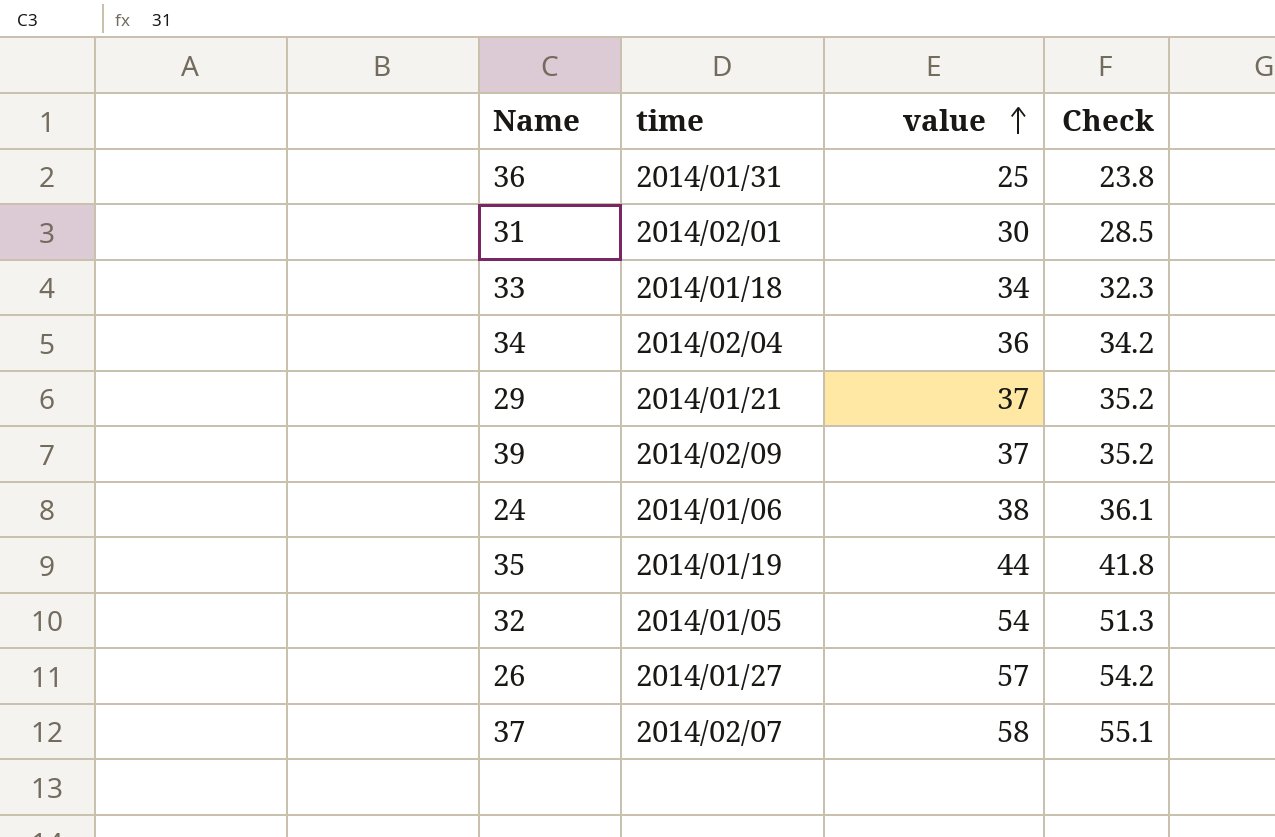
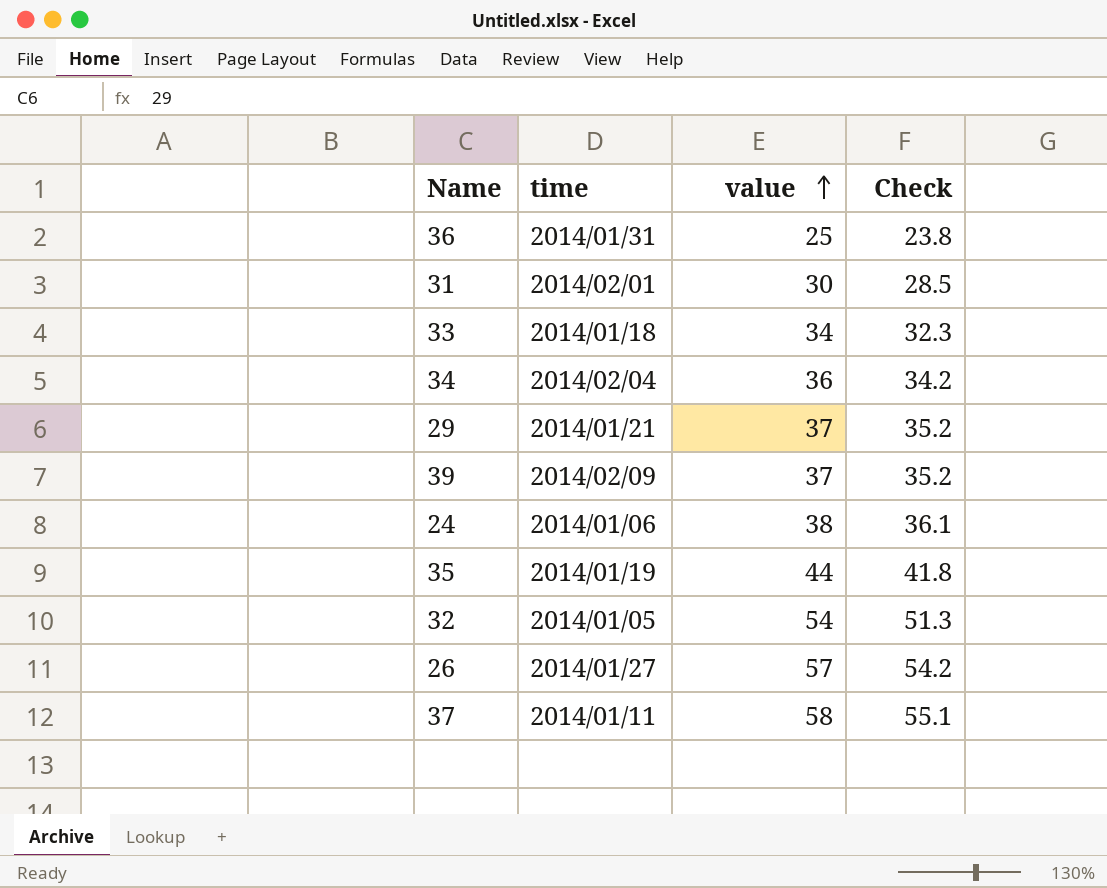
37 | time: 2014/02/07 -> 2014/01/11

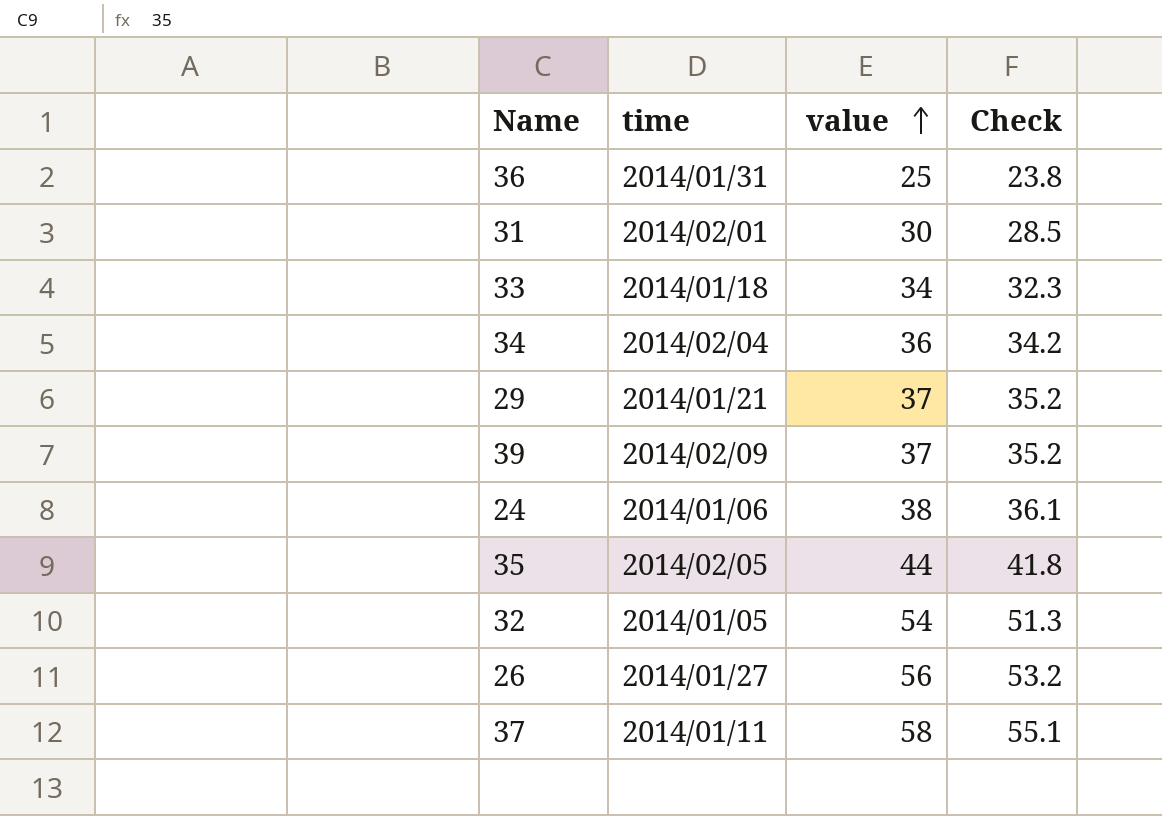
35 | time: 2014/01/19 -> 2014/02/05
26 | value: 57 -> 56
26 | Check: 54.2 -> 53.2

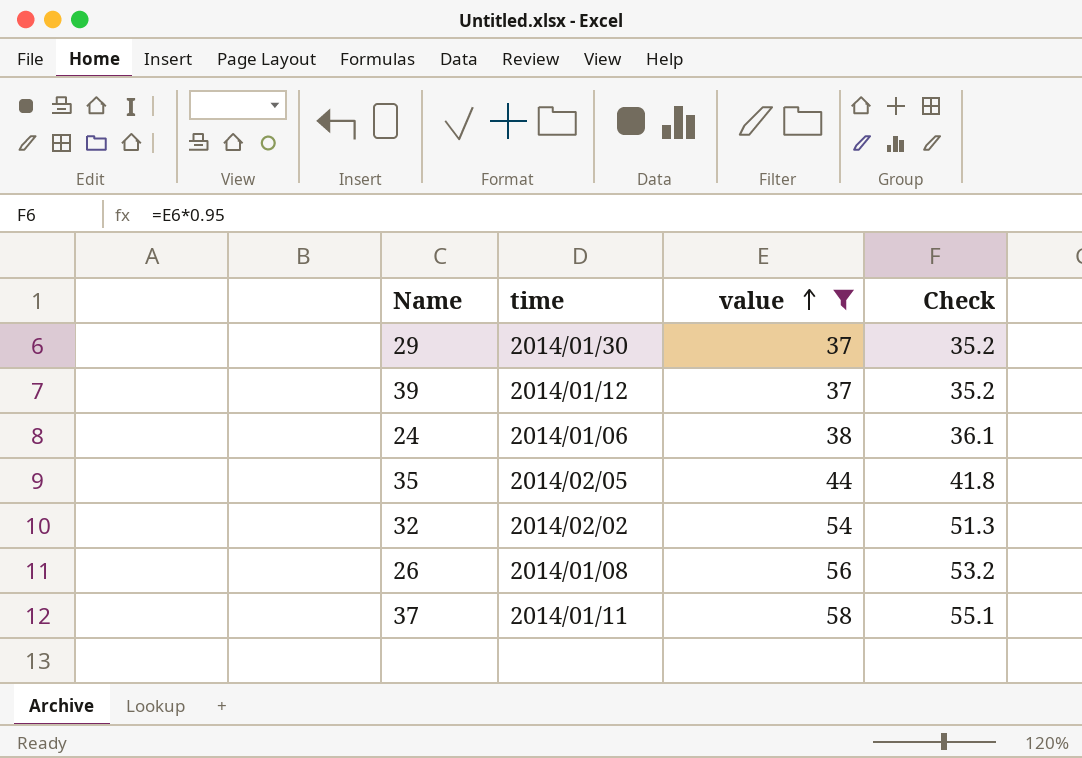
filter: none -> value >= 37
29 | time: 2014/01/21 -> 2014/01/30
39 | time: 2014/02/09 -> 2014/01/12
32 | time: 2014/01/05 -> 2014/02/02
26 | time: 2014/01/27 -> 2014/01/08

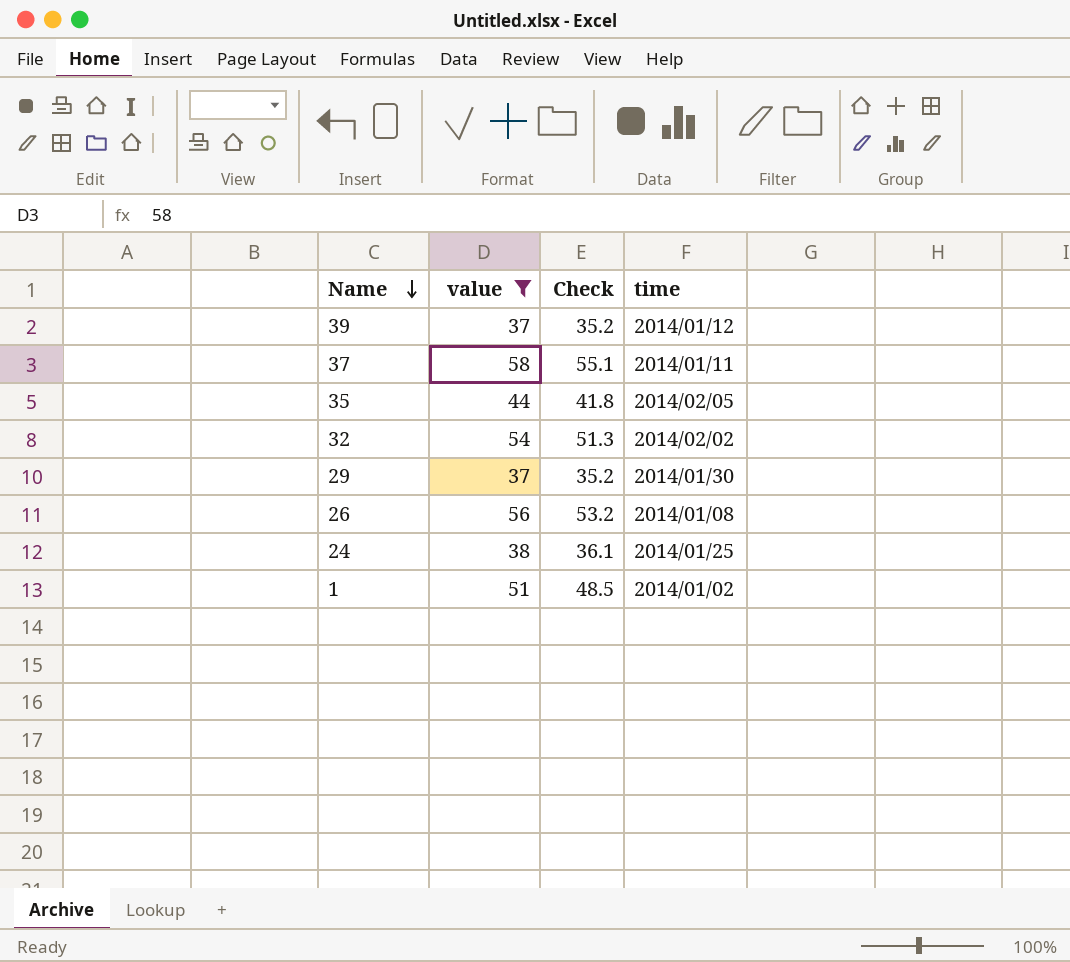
row order: value ascending -> Name descending
column time | position: 2 -> 4
24 | time: 2014/01/06 -> 2014/01/25
row 1: none -> 51 | 48.5 | 2014/01/02

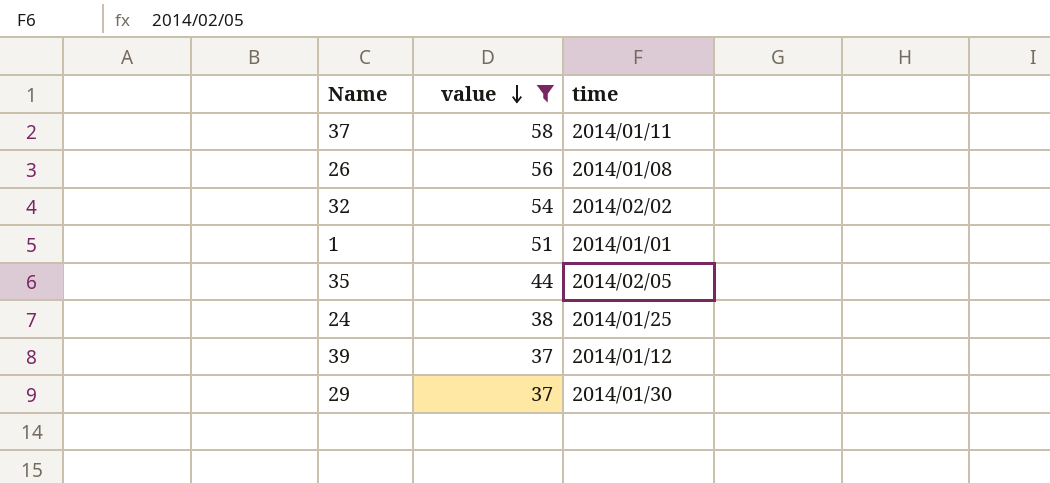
row order: Name descending -> value descending
column Check | formula: [value] * 0.95 -> none
1 | time: 2014/01/02 -> 2014/01/01

